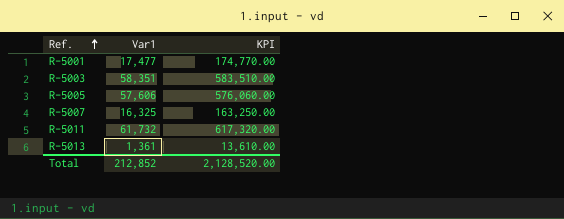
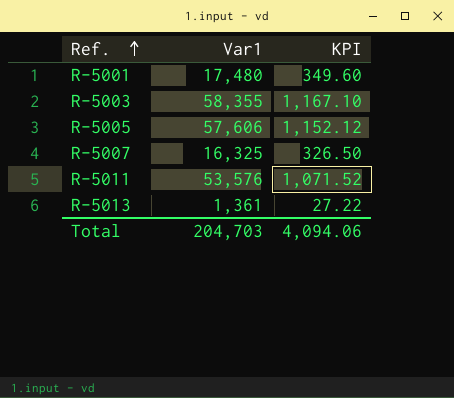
column KPI | formula: [Var1] * 10 -> [Var1] * 0.02
R-5001 | Var1: 17,477 -> 17,480
R-5003 | Var1: 58,351 -> 58,355
R-5011 | Var1: 61,732 -> 53,576
Total | Var1: 212,852 -> 204,703
Total | KPI: 2,128,520.00 -> 4,094.06

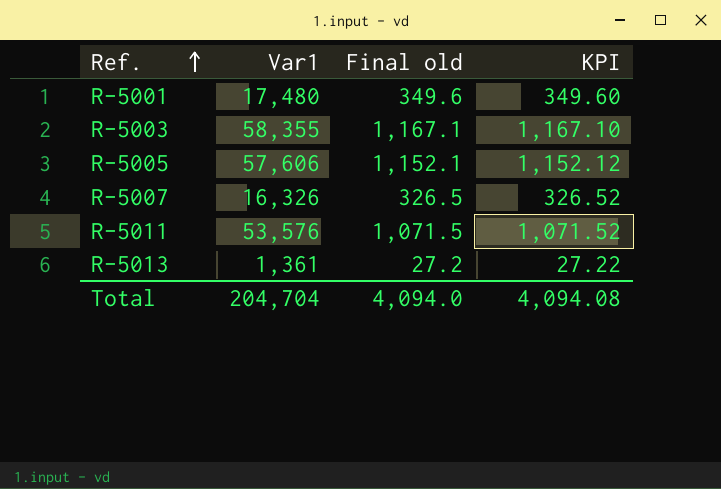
column Final old | formula: none -> [Var1] * 0.02
R-5007 | Var1: 16,325 -> 16,326
R-5007 | KPI: 326.50 -> 326.52
Total | Var1: 204,703 -> 204,704
Total | KPI: 4,094.06 -> 4,094.08

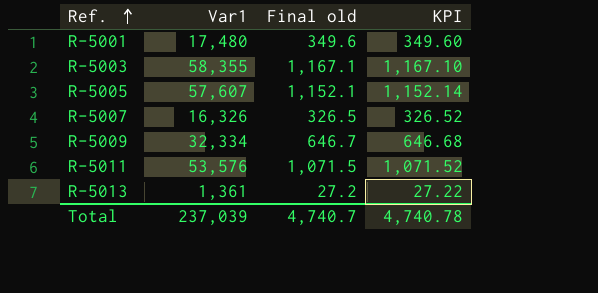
R-5005 | Var1: 57,606 -> 57,607
R-5005 | KPI: 1,152.12 -> 1,152.14
row R-5009: none -> 32,334 | 646.7 | 646.68
Total | Var1: 204,704 -> 237,039
Total | Final old: 4,094.0 -> 4,740.7
Total | KPI: 4,094.08 -> 4,740.78

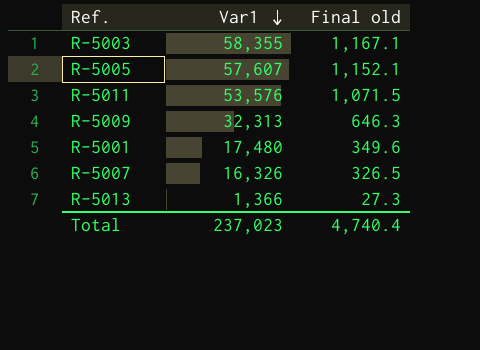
row order: Ref. ascending -> Var1 descending
column KPI | formula: [Var1] * 0.02 -> none
R-5009 | Var1: 32,334 -> 32,313
R-5009 | Final old: 646.7 -> 646.3
R-5013 | Var1: 1,361 -> 1,366
R-5013 | Final old: 27.2 -> 27.3
Total | Var1: 237,039 -> 237,023
Total | Final old: 4,740.7 -> 4,740.4

